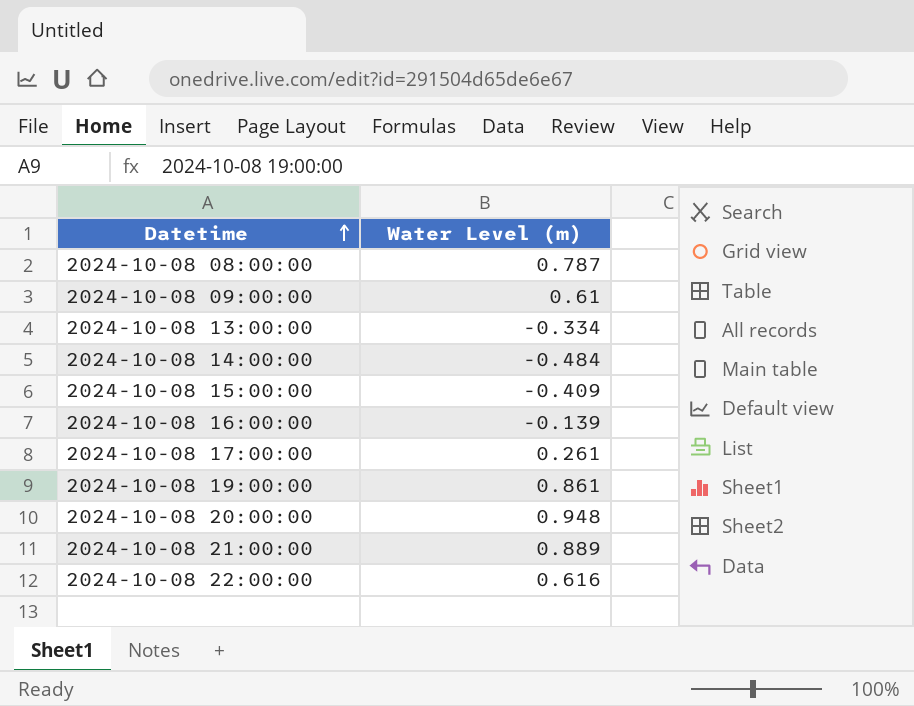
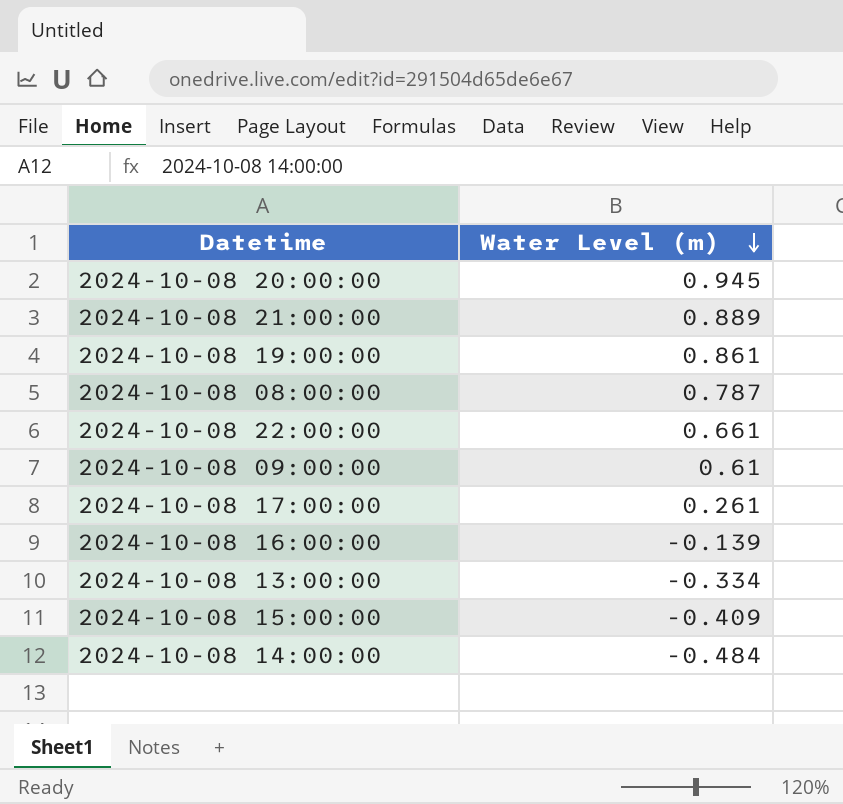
row order: Datetime ascending -> Water Level (m) descending
2024-10-08 20:00:00 | Water Level (m): 0.948 -> 0.945
2024-10-08 22:00:00 | Water Level (m): 0.616 -> 0.661

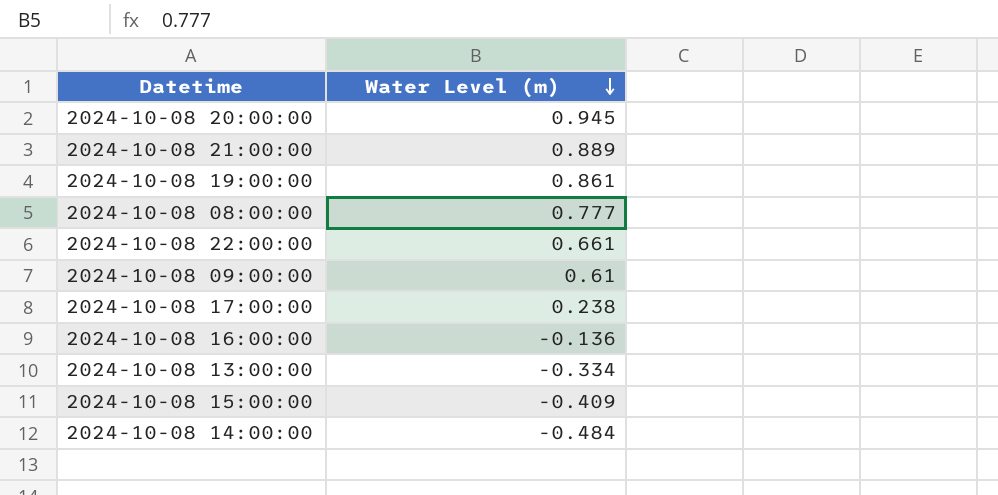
2024-10-08 08:00:00 | Water Level (m): 0.787 -> 0.777
2024-10-08 17:00:00 | Water Level (m): 0.261 -> 0.238
2024-10-08 16:00:00 | Water Level (m): -0.139 -> -0.136

